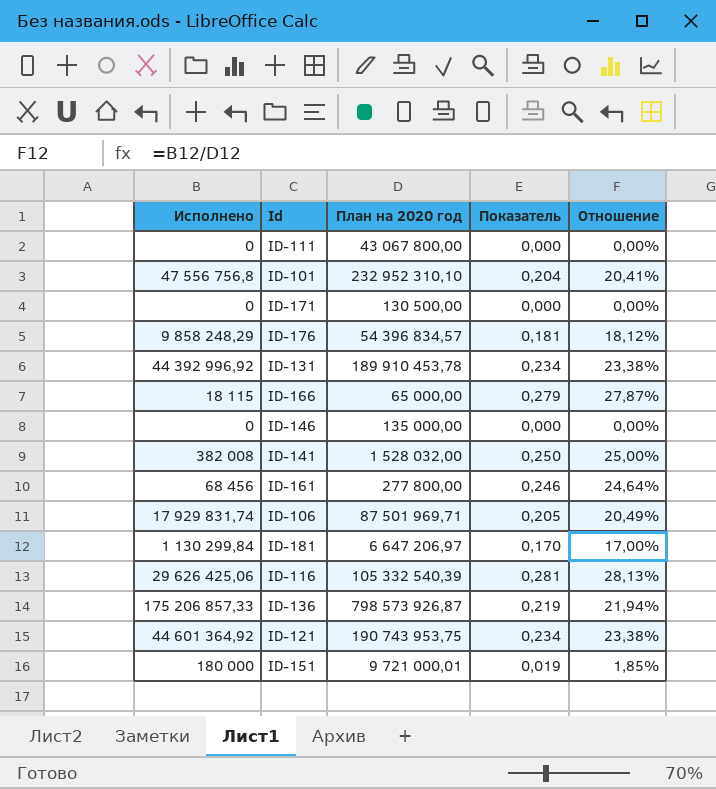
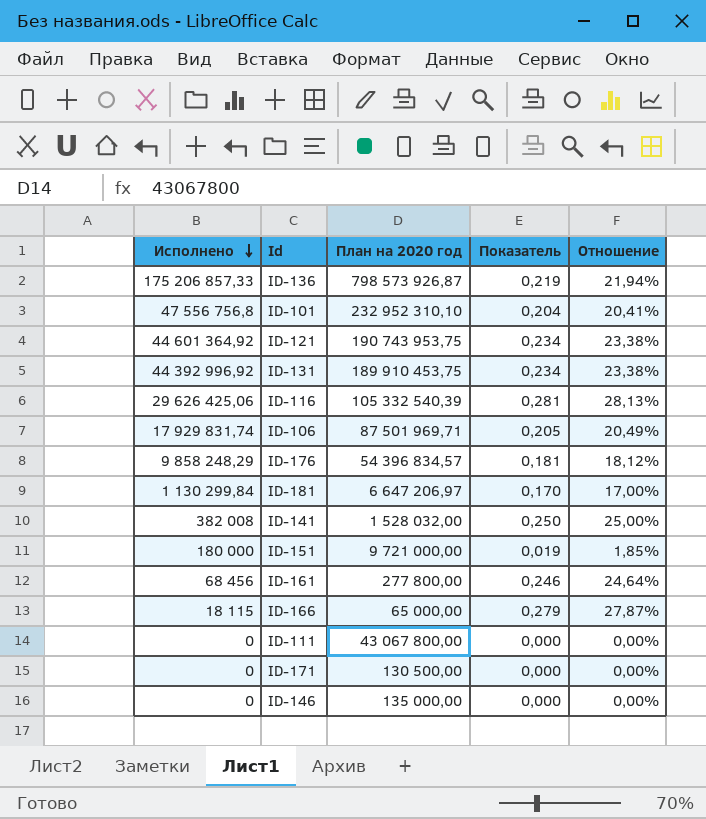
row order: none -> Исполнено descending
ID-131 | План на 2020 год: 189 910 453,78 -> 189 910 453,75
ID-151 | План на 2020 год: 9 721 000,01 -> 9 721 000,00

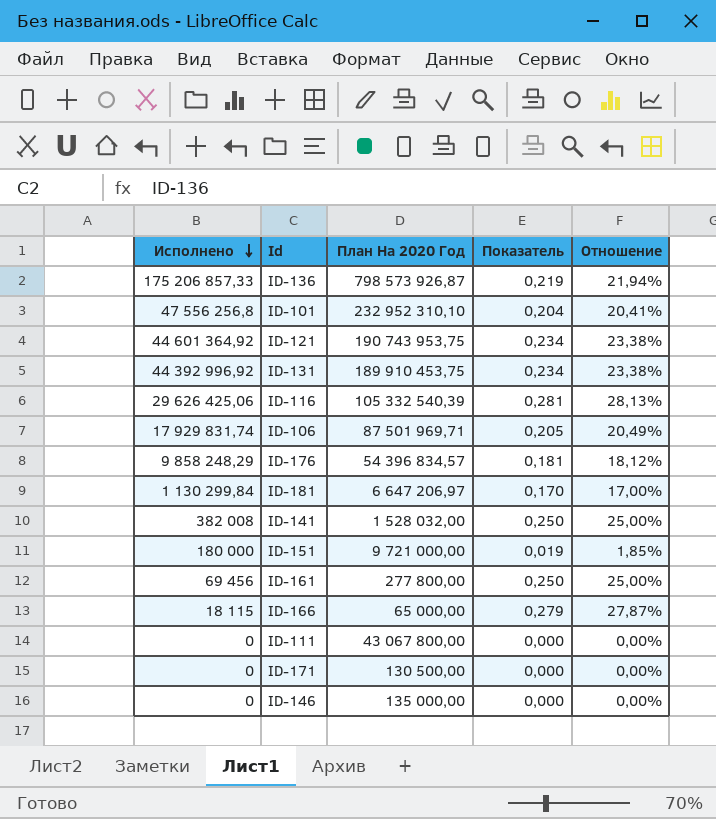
column name: План на 2020 год -> План На 2020 Год
ID-101 | Исполнено: 47 556 756,8 -> 47 556 256,8
ID-161 | Исполнено: 68 456 -> 69 456
ID-161 | Показатель: 0,246 -> 0,250
ID-161 | Отношение: 24,64% -> 25,00%

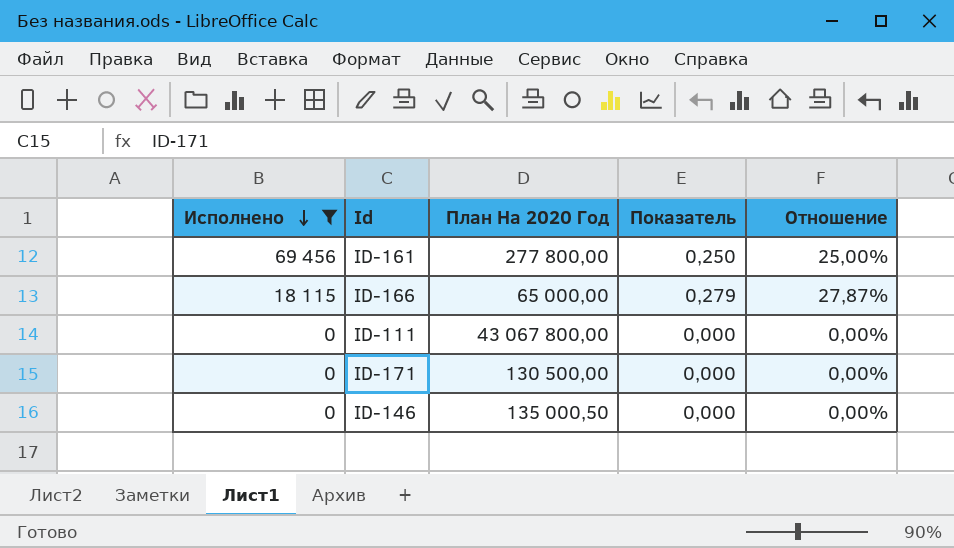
filter: none -> Исполнено <= 69 456
ID-146 | План На 2020 Год: 135 000,00 -> 135 000,50

